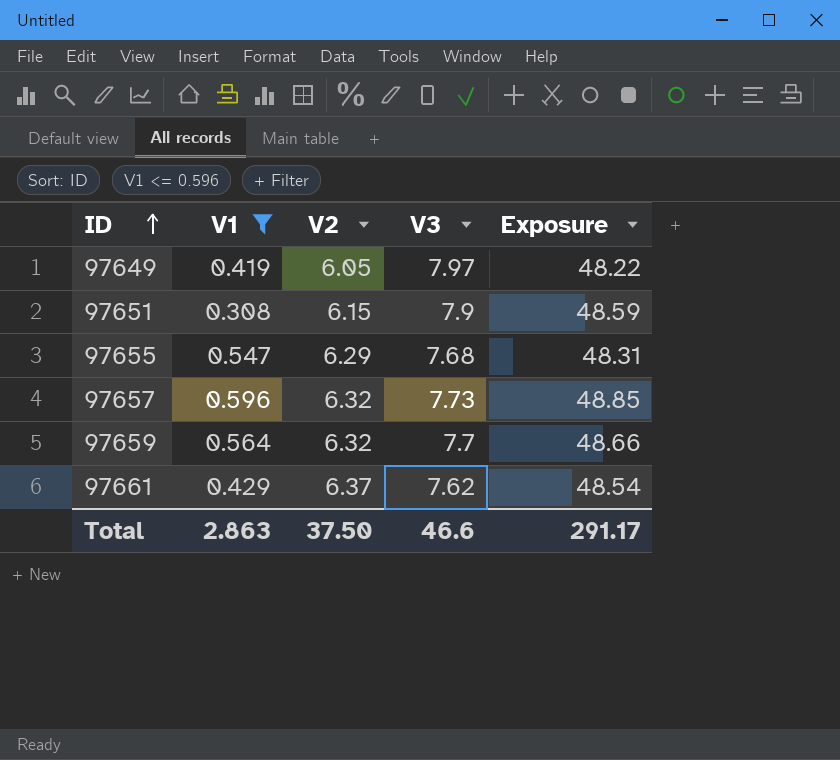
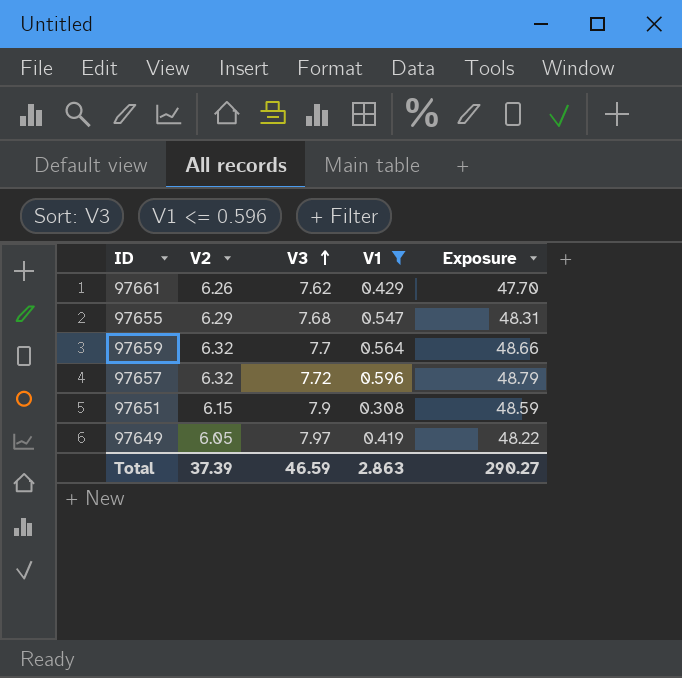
row order: ID ascending -> V3 ascending
column V1 | position: 2 -> 4
97661 | V2: 6.37 -> 6.26
97661 | Exposure: 48.54 -> 47.70
97657 | V3: 7.73 -> 7.72
97657 | Exposure: 48.85 -> 48.79
Total | V2: 37.50 -> 37.39
Total | V3: 46.6 -> 46.59
Total | Exposure: 291.17 -> 290.27

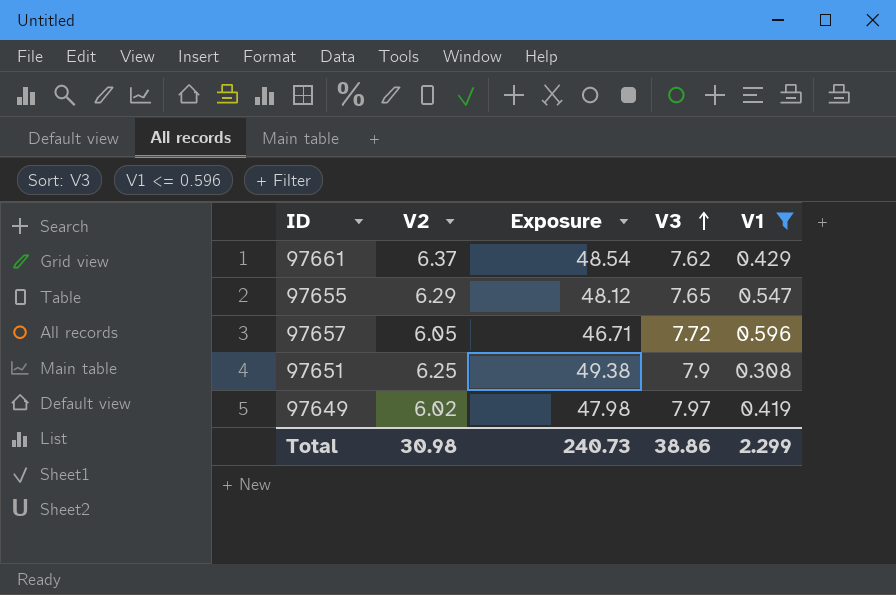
column Exposure | position: 5 -> 3
row 97659: 6.32 | 7.7 | 0.564 | 48.66 -> none
97661 | V2: 6.26 -> 6.37
97661 | Exposure: 47.70 -> 48.54
97655 | Exposure: 48.31 -> 48.12
97655 | V3: 7.68 -> 7.65
97657 | V2: 6.32 -> 6.05
97657 | Exposure: 48.79 -> 46.71
97651 | V2: 6.15 -> 6.25
97651 | Exposure: 48.59 -> 49.38
97649 | V2: 6.05 -> 6.02
97649 | Exposure: 48.22 -> 47.98
Total | V2: 37.39 -> 30.98
Total | Exposure: 290.27 -> 240.73
Total | V3: 46.59 -> 38.86
Total | V1: 2.863 -> 2.299

